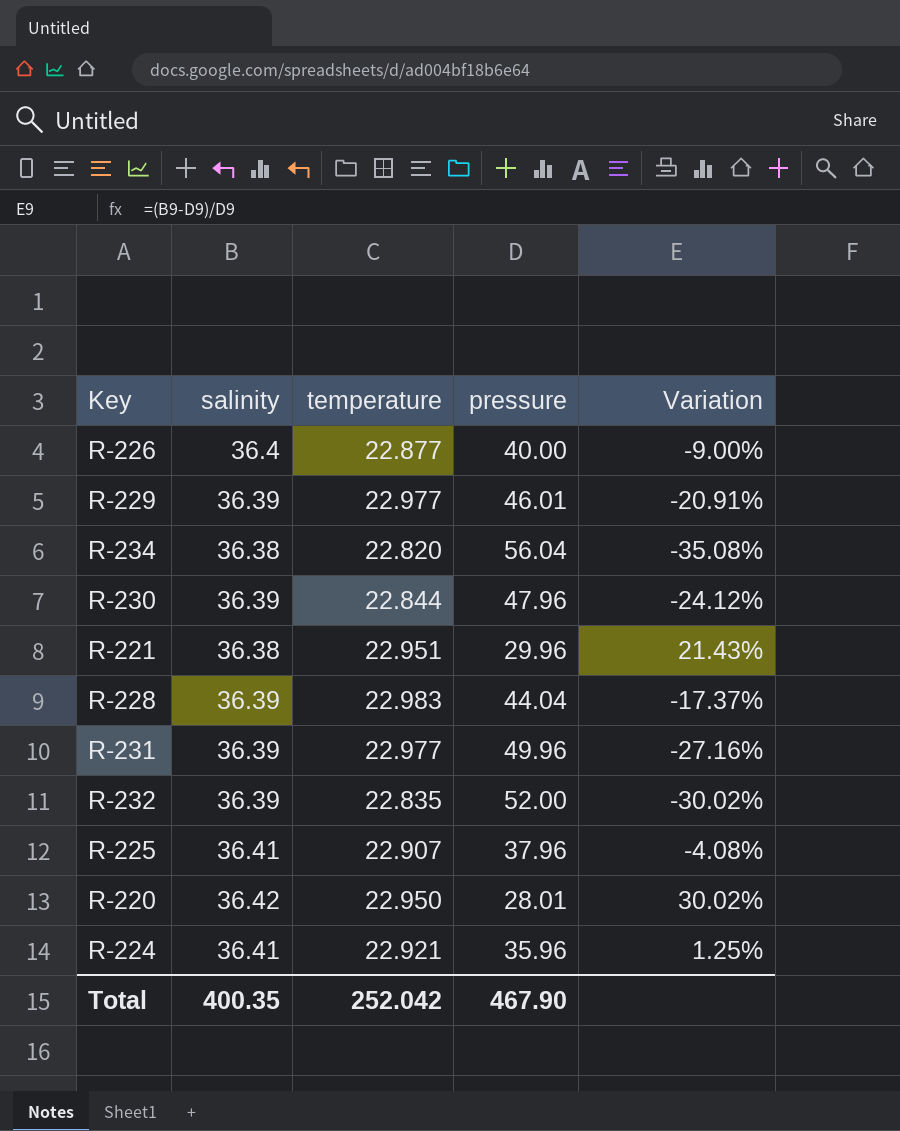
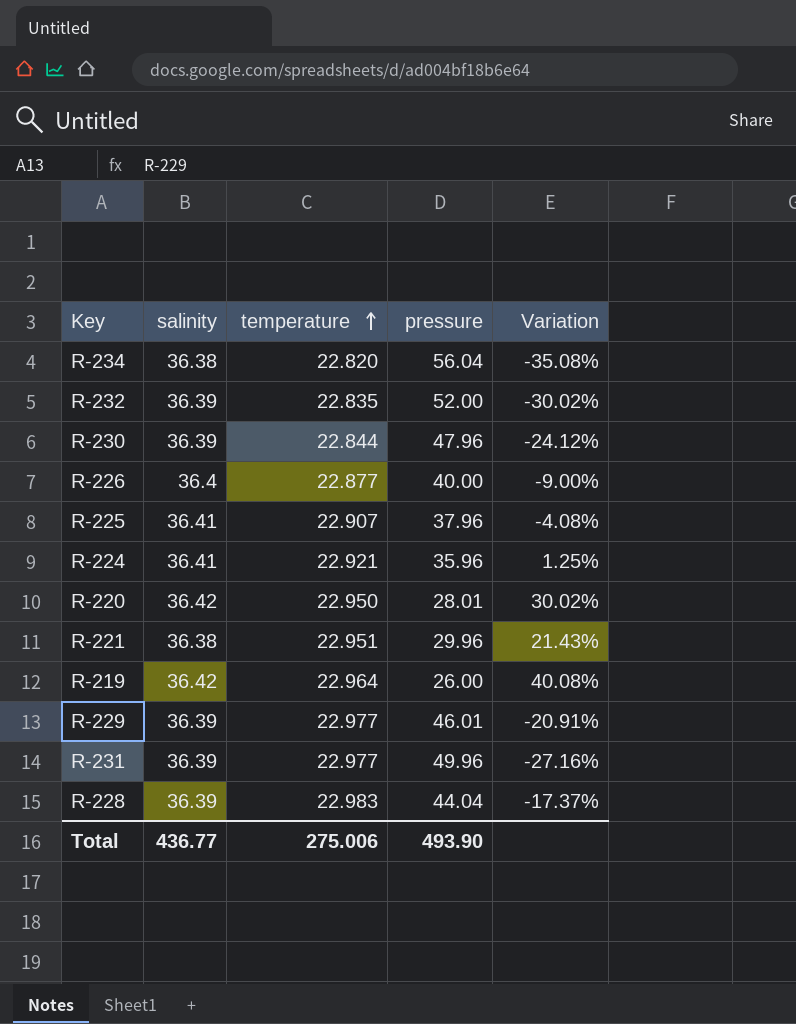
row order: none -> temperature ascending
row R-219: none -> 36.42 | 22.964 | 26.00 | 40.08%
Total | salinity: 400.35 -> 436.77
Total | temperature: 252.042 -> 275.006
Total | pressure: 467.90 -> 493.90

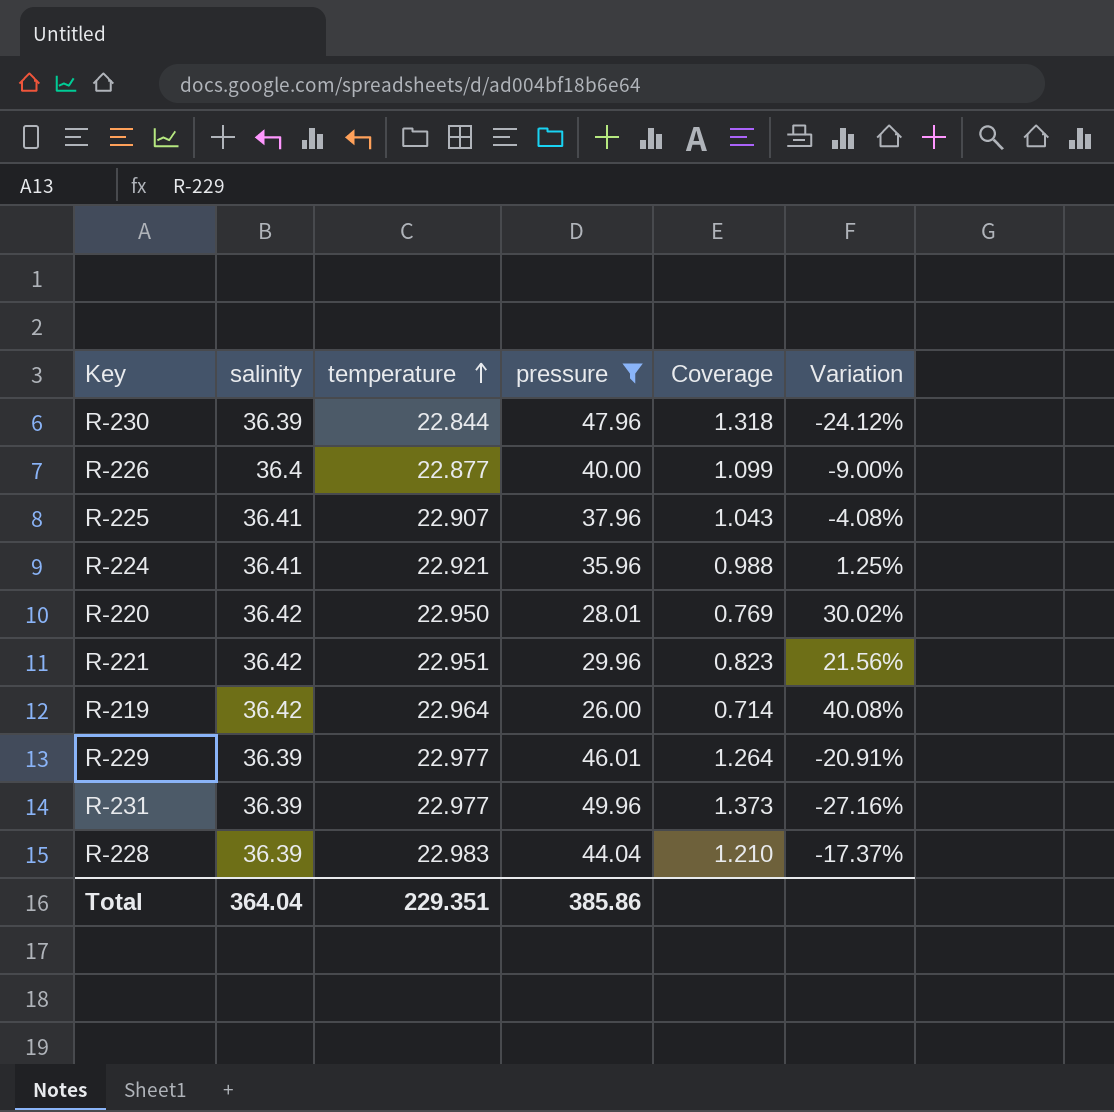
filter: none -> pressure <= 49.96
column Coverage | formula: none -> [pressure] / [salinity]
R-221 | salinity: 36.38 -> 36.42
R-221 | Variation: 21.43% -> 21.56%
Total | salinity: 436.77 -> 364.04
Total | temperature: 275.006 -> 229.351
Total | pressure: 493.90 -> 385.86

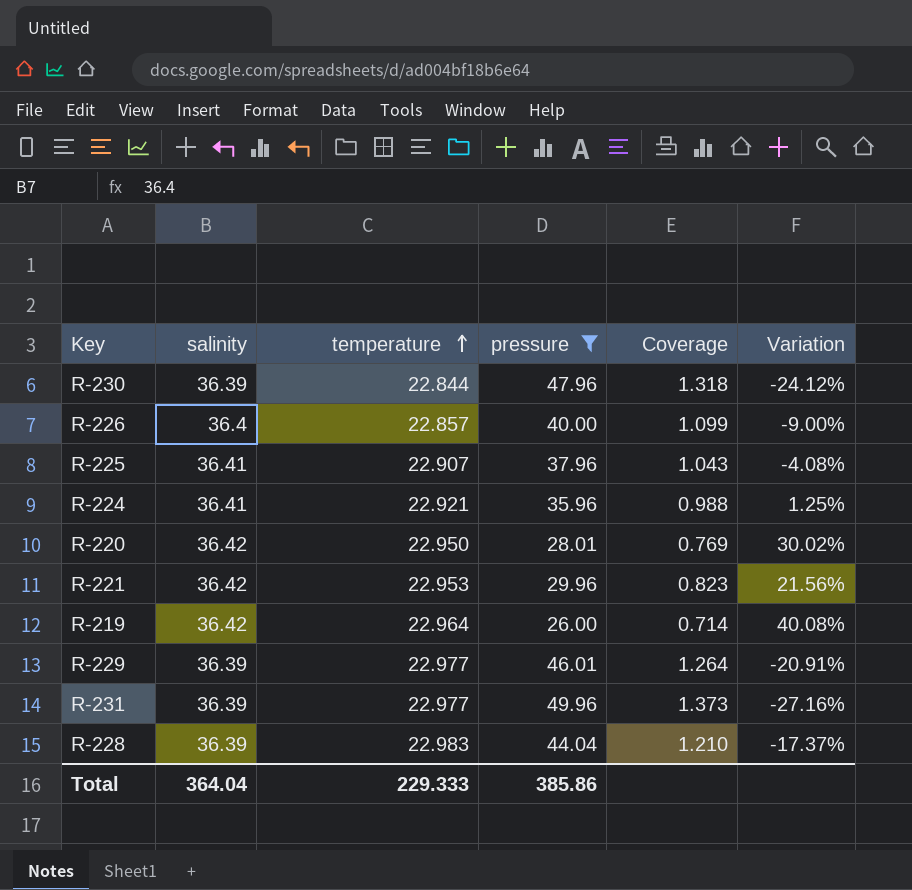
R-226 | temperature: 22.877 -> 22.857
R-221 | temperature: 22.951 -> 22.953
Total | temperature: 229.351 -> 229.333

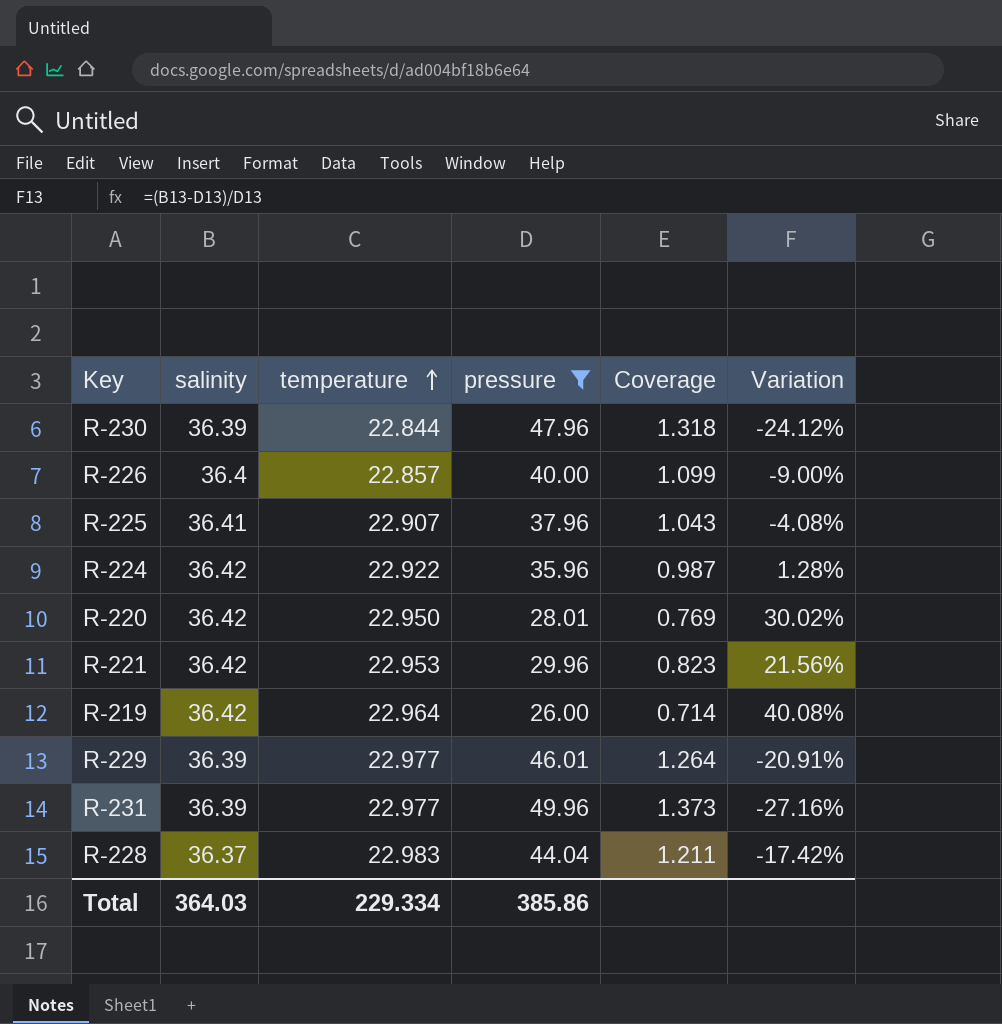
R-224 | salinity: 36.41 -> 36.42
R-224 | temperature: 22.921 -> 22.922
R-224 | Coverage: 0.988 -> 0.987
R-224 | Variation: 1.25% -> 1.28%
R-228 | salinity: 36.39 -> 36.37
R-228 | Coverage: 1.210 -> 1.211
R-228 | Variation: -17.37% -> -17.42%
Total | salinity: 364.04 -> 364.03
Total | temperature: 229.333 -> 229.334

